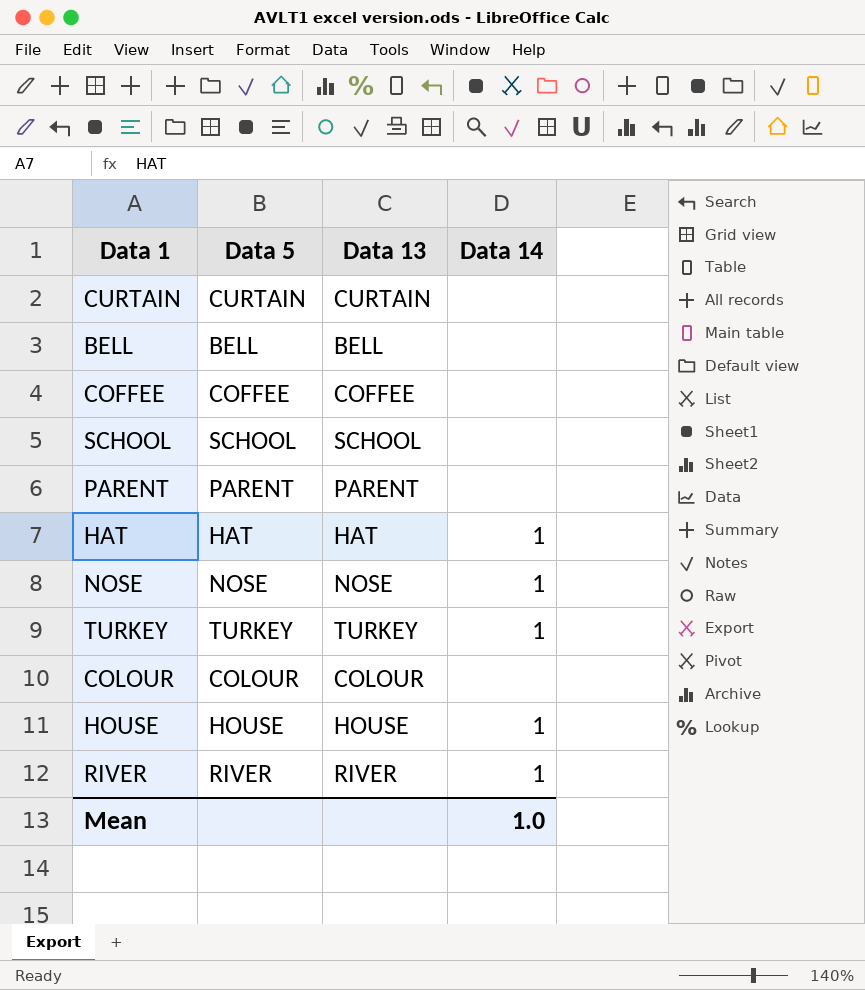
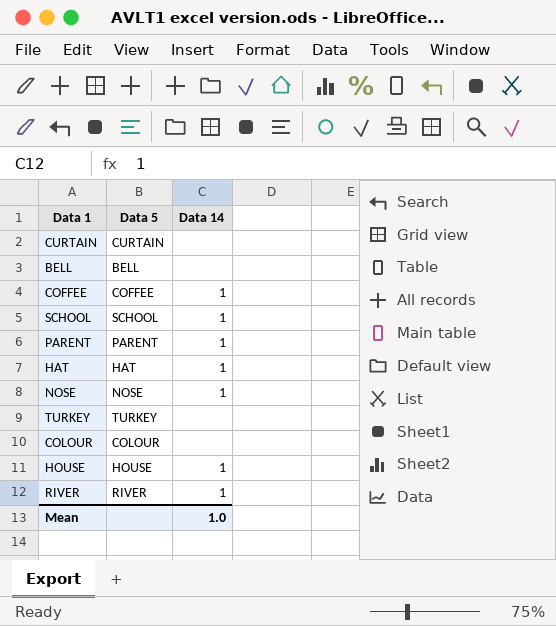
column Data 13 | position: 3 -> none
COFFEE | Data 14: none -> 1
SCHOOL | Data 14: none -> 1
PARENT | Data 14: none -> 1
TURKEY | Data 14: 1 -> none

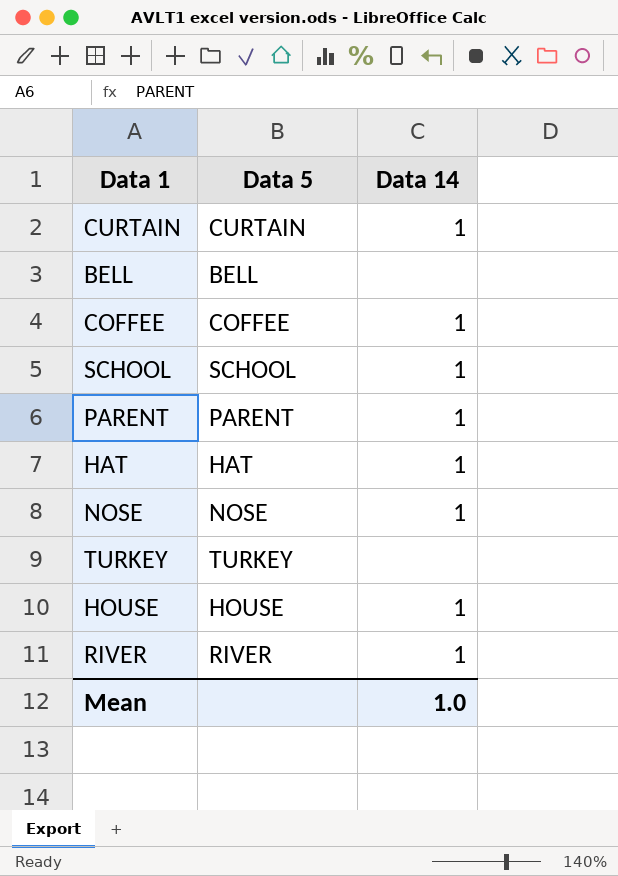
row COLOUR: COLOUR | none -> none
CURTAIN | Data 14: none -> 1

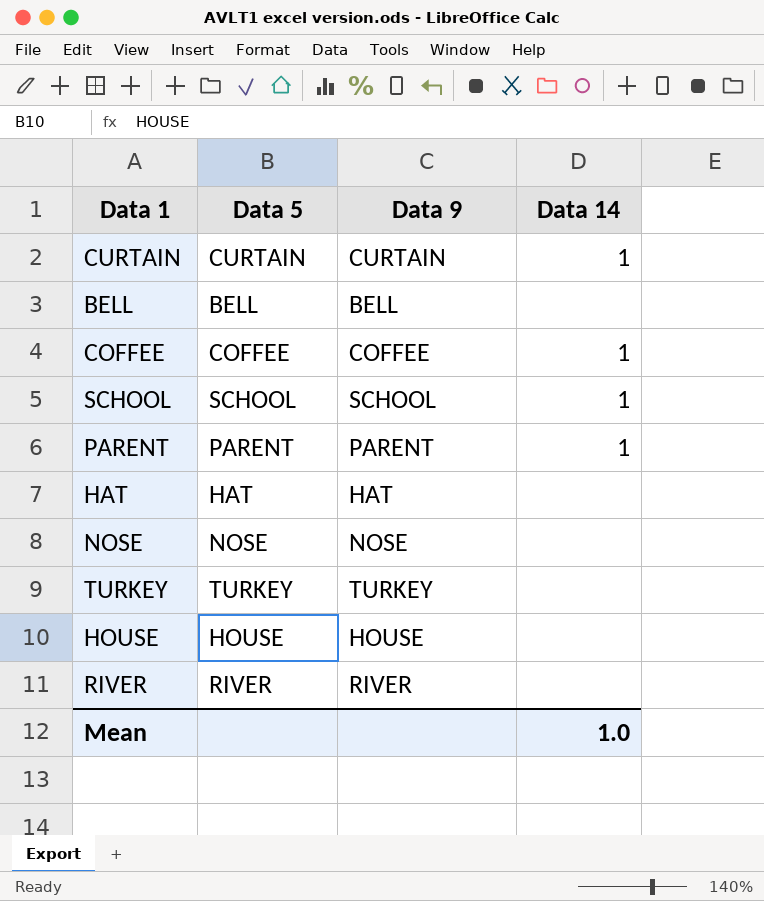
column Data 9 | position: none -> 3
HAT | Data 14: 1 -> none
NOSE | Data 14: 1 -> none
HOUSE | Data 14: 1 -> none
RIVER | Data 14: 1 -> none

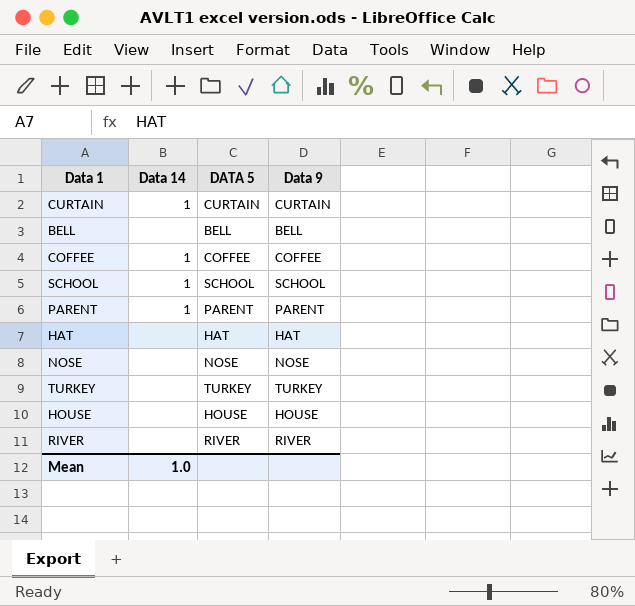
column Data 14 | position: 4 -> 2
column name: Data 5 -> DATA 5

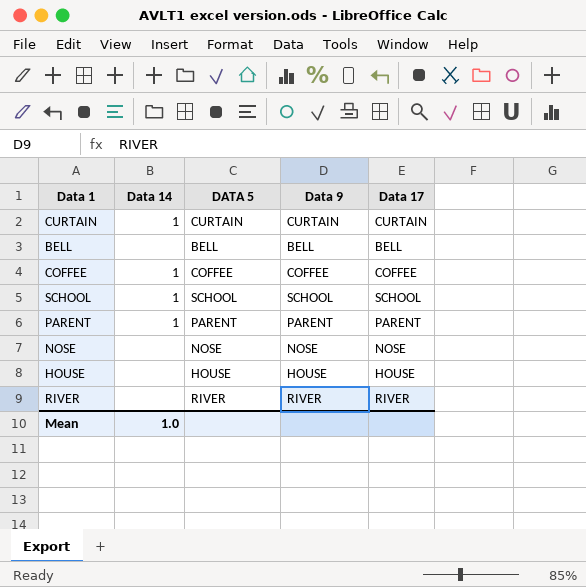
column Data 17 | position: none -> 5
row HAT: none | HAT | HAT -> none
row TURKEY: none | TURKEY | TURKEY -> none

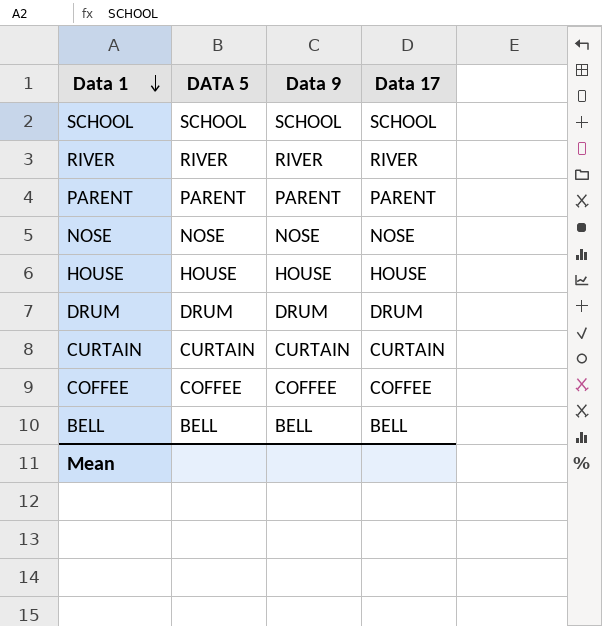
row order: none -> Data 1 descending
column Data 14 | position: 2 -> none
row DRUM: none -> DRUM | DRUM | DRUM

